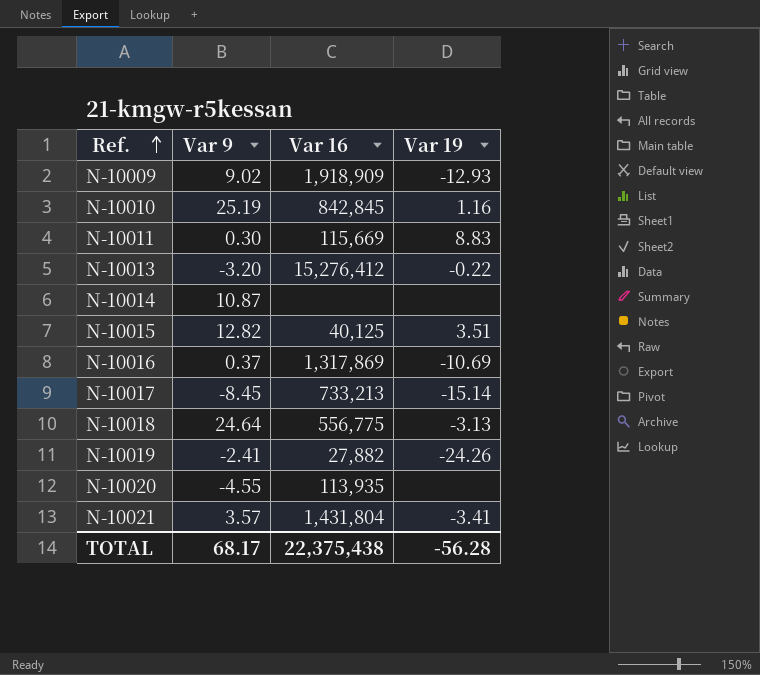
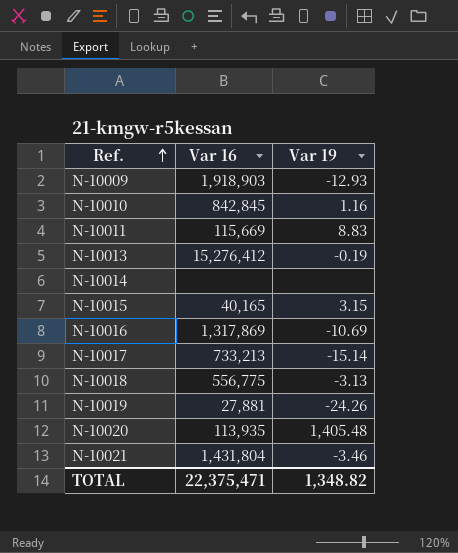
column Var 9 | position: 2 -> none
N-10009 | Var 16: 1,918,909 -> 1,918,903
N-10013 | Var 19: -0.22 -> -0.19
N-10015 | Var 16: 40,125 -> 40,165
N-10015 | Var 19: 3.51 -> 3.15
N-10019 | Var 16: 27,882 -> 27,881
N-10020 | Var 19: none -> 1,405.48
N-10021 | Var 19: -3.41 -> -3.46
TOTAL | Var 16: 22,375,438 -> 22,375,471
TOTAL | Var 19: -56.28 -> 1,348.82

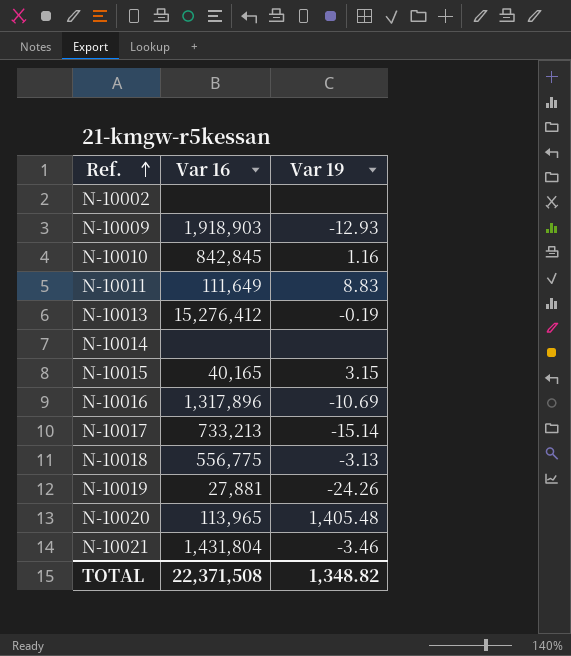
row N-10002: none -> none | none
N-10011 | Var 16: 115,669 -> 111,649
N-10016 | Var 16: 1,317,869 -> 1,317,896
N-10020 | Var 16: 113,935 -> 113,965
TOTAL | Var 16: 22,375,471 -> 22,371,508

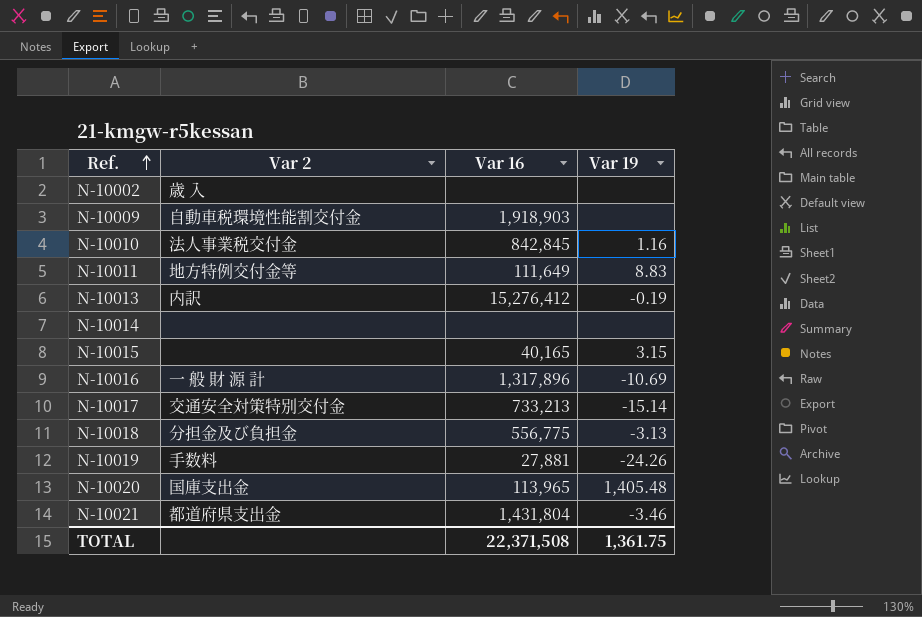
column Var 2 | position: none -> 2
N-10009 | Var 19: -12.93 -> none
TOTAL | Var 19: 1,348.82 -> 1,361.75

